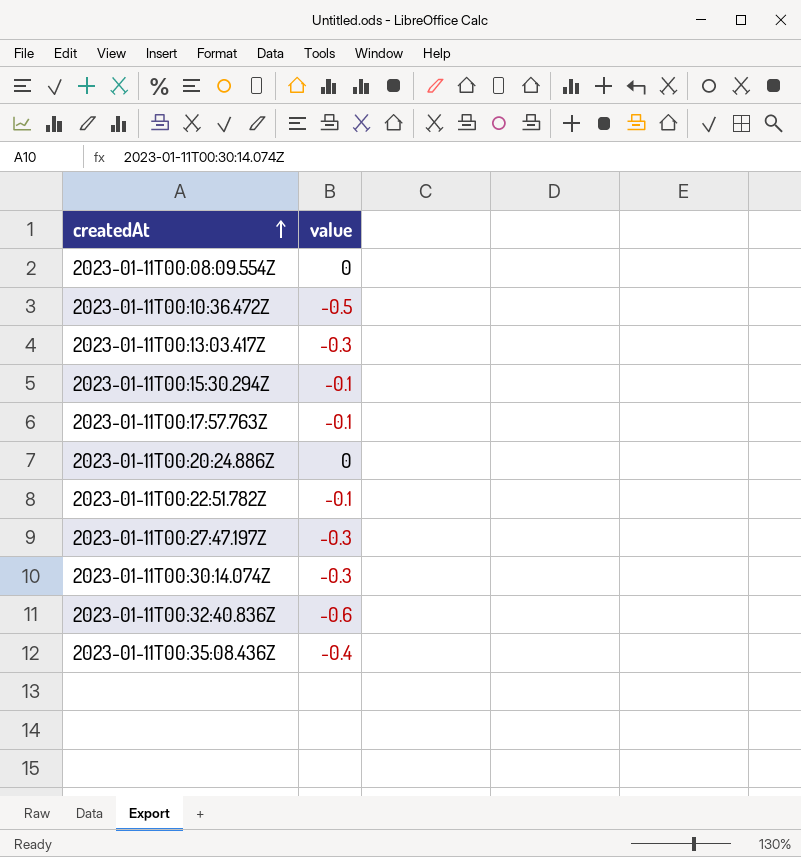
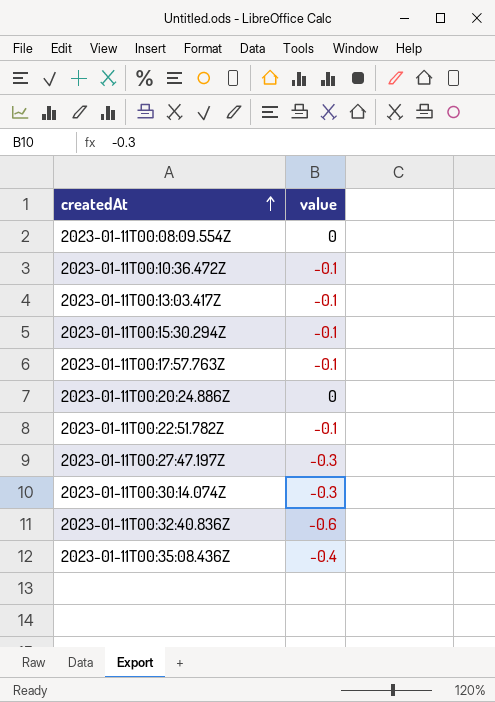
2023-01-11T00:10:36.472Z | value: -0.5 -> -0.1
2023-01-11T00:13:03.417Z | value: -0.3 -> -0.1

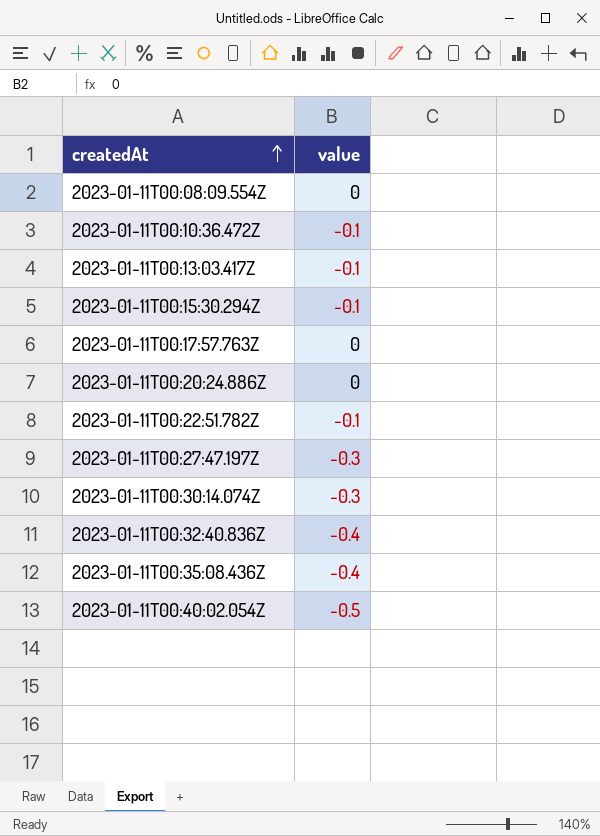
2023-01-11T00:17:57.763Z | value: -0.1 -> 0
2023-01-11T00:32:40.836Z | value: -0.6 -> -0.4
row 2023-01-11T00:40:02.054Z: none -> -0.5

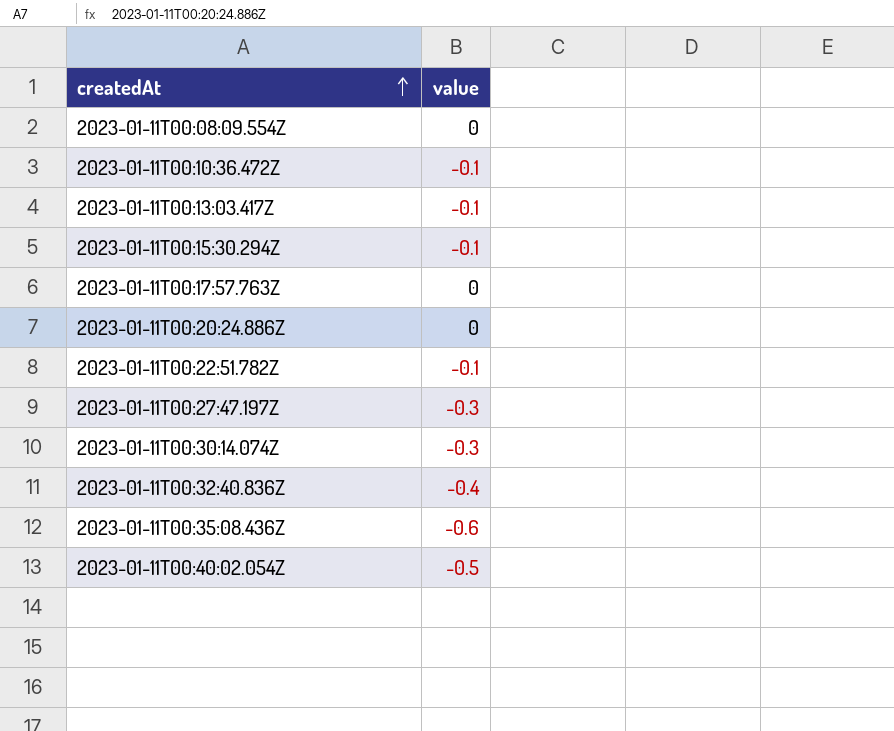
2023-01-11T00:35:08.436Z | value: -0.4 -> -0.6

